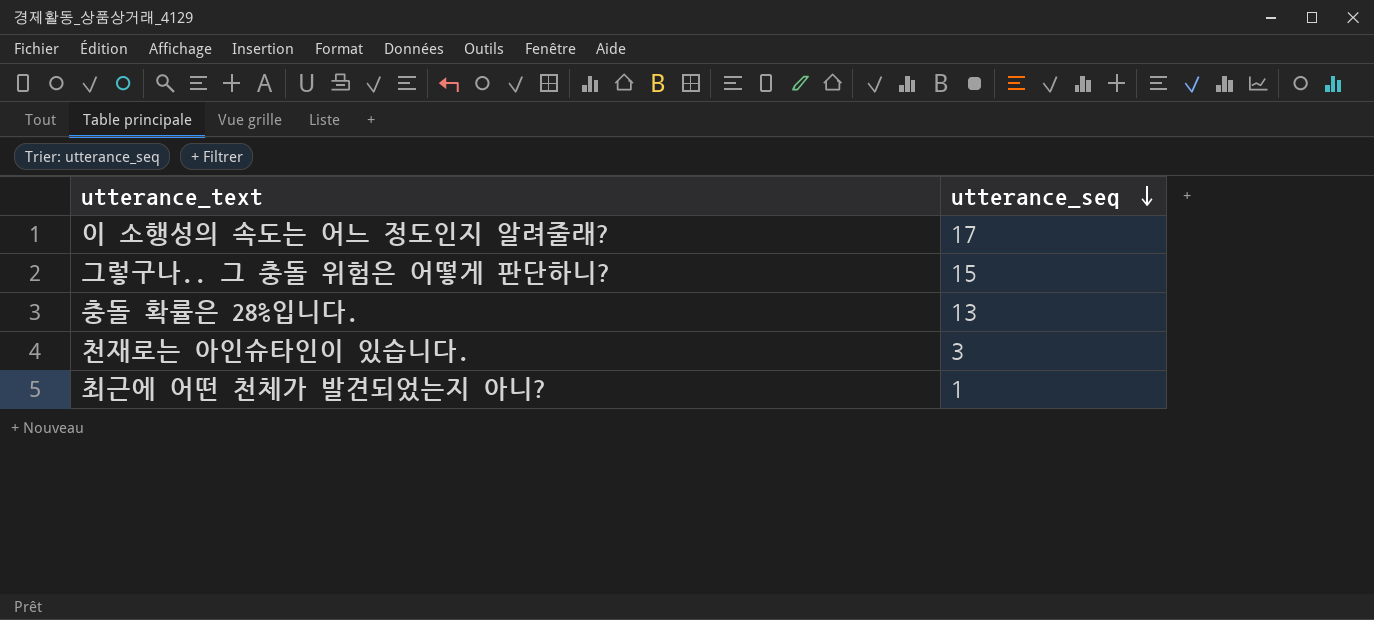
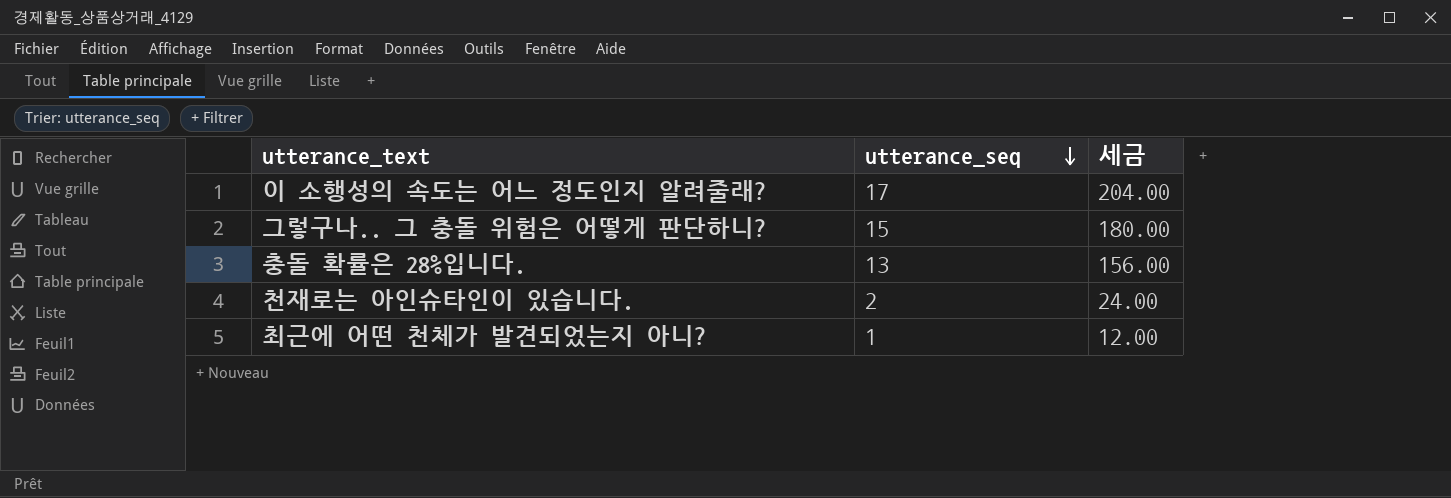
column 세금 | formula: none -> [utterance_seq] * 12
천재로는 아인슈타인이 있습니다. | utterance_seq: 3 -> 2

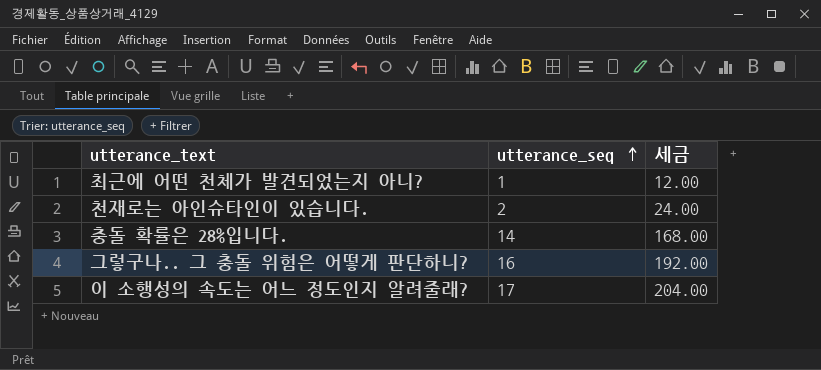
row order: utterance_seq descending -> utterance_seq ascending
충돌 확률은 28%입니다. | utterance_seq: 13 -> 14
충돌 확률은 28%입니다. | 세금: 156.00 -> 168.00
그렇구나.. 그 충돌 위험은 어떻게 판단하니? | utterance_seq: 15 -> 16
그렇구나.. 그 충돌 위험은 어떻게 판단하니? | 세금: 180.00 -> 192.00

